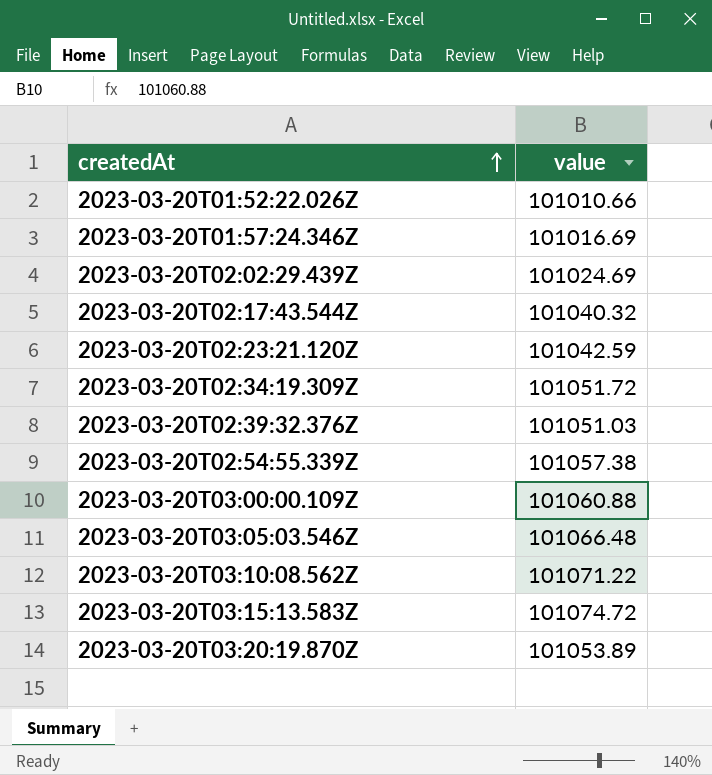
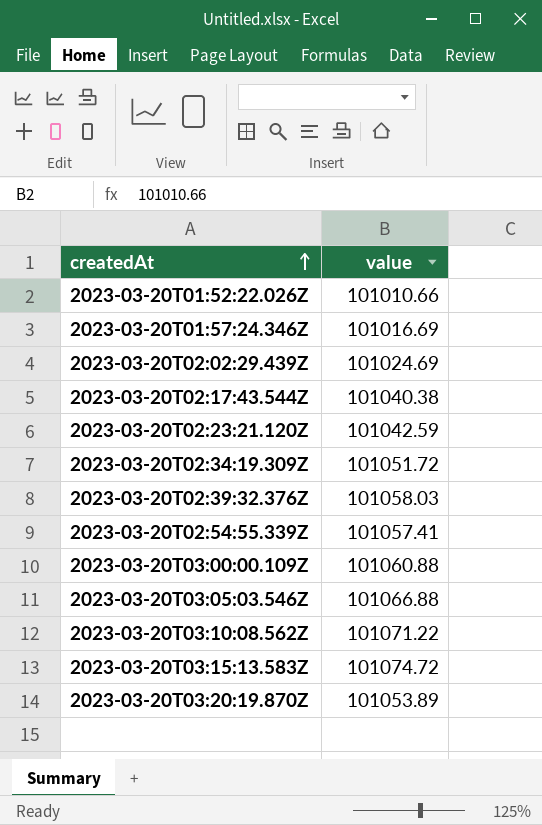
2023-03-20T02:17:43.544Z | value: 101040.32 -> 101040.38
2023-03-20T02:39:32.376Z | value: 101051.03 -> 101058.03
2023-03-20T02:54:55.339Z | value: 101057.38 -> 101057.41
2023-03-20T03:05:03.546Z | value: 101066.48 -> 101066.88

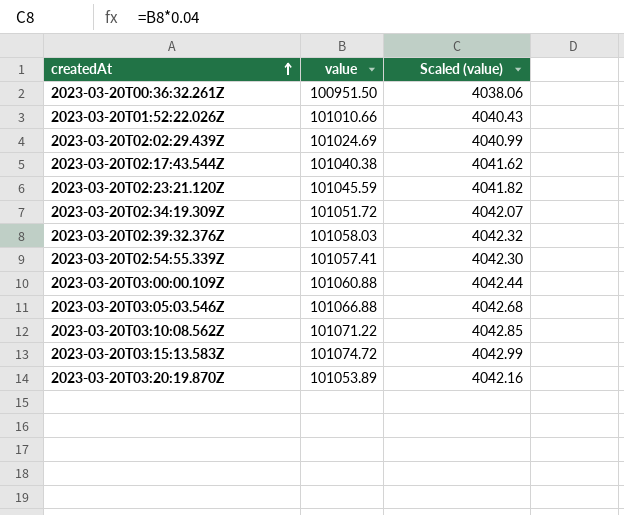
column Scaled (value) | formula: none -> [value] * 0.04
row 2023-03-20T01:57:24.346Z: 101016.69 -> none
row 2023-03-20T00:36:32.261Z: none -> 100951.50 | 4038.06
2023-03-20T02:23:21.120Z | value: 101042.59 -> 101045.59

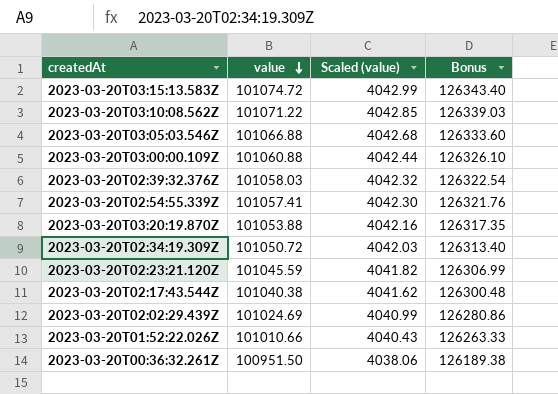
row order: createdAt ascending -> value descending
column Bonus | formula: none -> [value] * 1.25
2023-03-20T03:20:19.870Z | value: 101053.89 -> 101053.88
2023-03-20T02:34:19.309Z | value: 101051.72 -> 101050.72
2023-03-20T02:34:19.309Z | Scaled (value): 4042.07 -> 4042.03

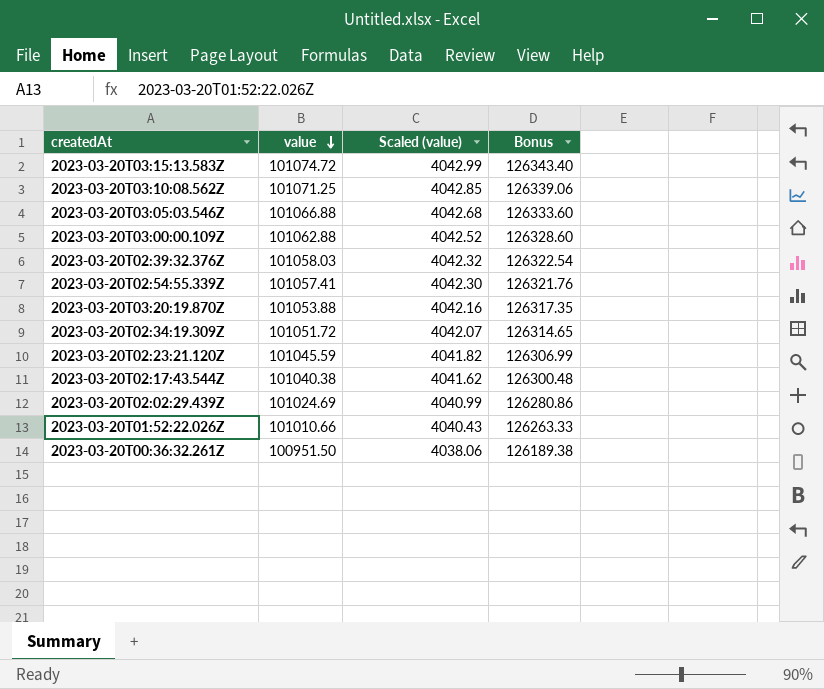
2023-03-20T03:10:08.562Z | value: 101071.22 -> 101071.25
2023-03-20T03:10:08.562Z | Bonus: 126339.03 -> 126339.06
2023-03-20T03:00:00.109Z | value: 101060.88 -> 101062.88
2023-03-20T03:00:00.109Z | Scaled (value): 4042.44 -> 4042.52
2023-03-20T03:00:00.109Z | Bonus: 126326.10 -> 126328.60
2023-03-20T02:34:19.309Z | value: 101050.72 -> 101051.72
2023-03-20T02:34:19.309Z | Scaled (value): 4042.03 -> 4042.07
2023-03-20T02:34:19.309Z | Bonus: 126313.40 -> 126314.65

